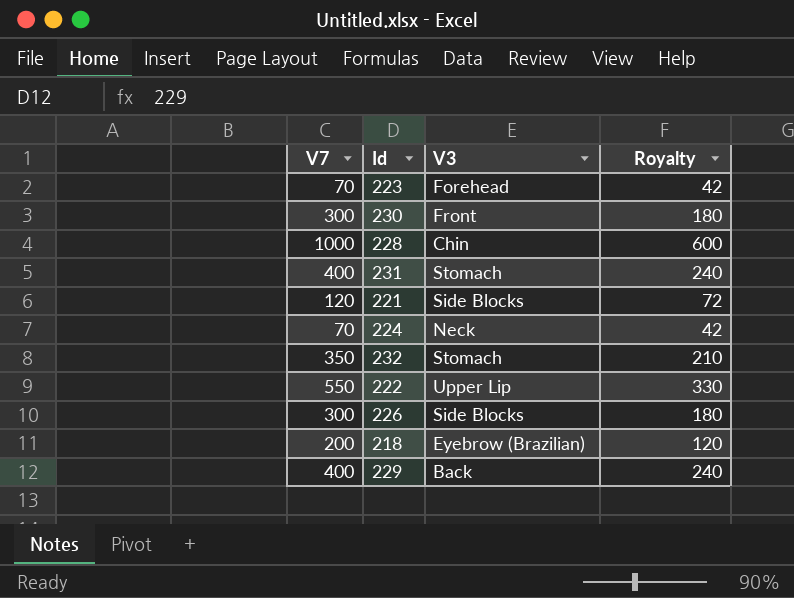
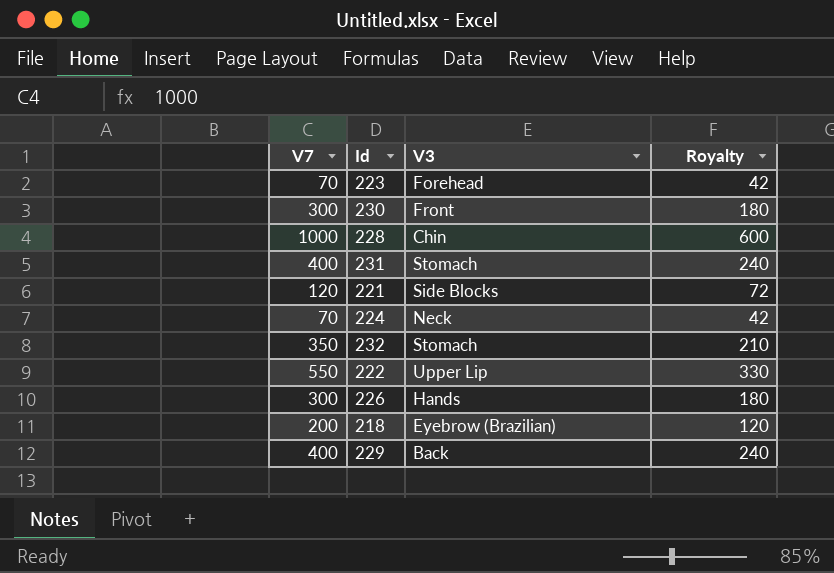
226 | V3: Side Blocks -> Hands

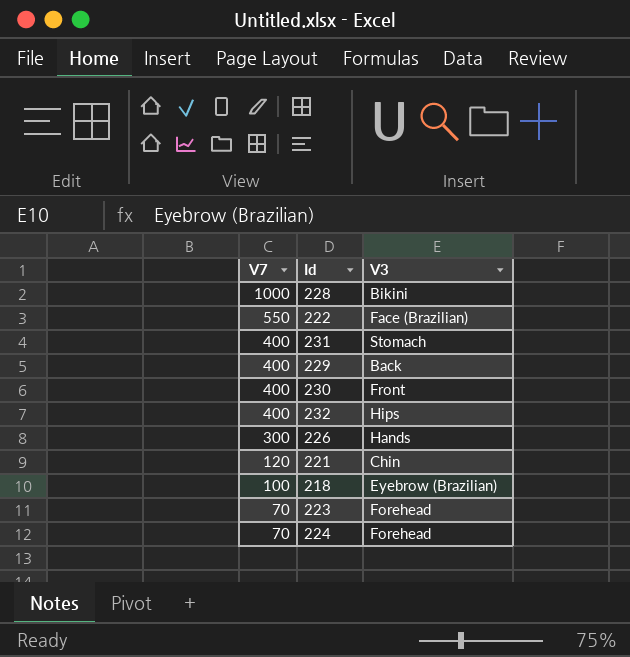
row order: none -> V7 descending
column Royalty | formula: [V7] * 0.6 -> none
228 | V3: Chin -> Bikini
222 | V3: Upper Lip -> Face (Brazilian)
230 | V7: 300 -> 400
232 | V7: 350 -> 400
232 | V3: Stomach -> Hips
221 | V3: Side Blocks -> Chin
218 | V7: 200 -> 100
224 | V3: Neck -> Forehead

